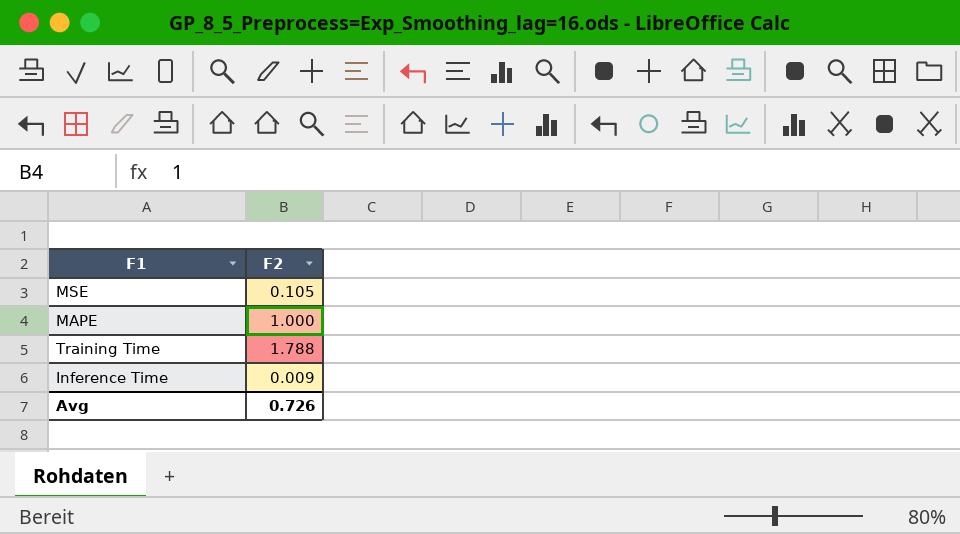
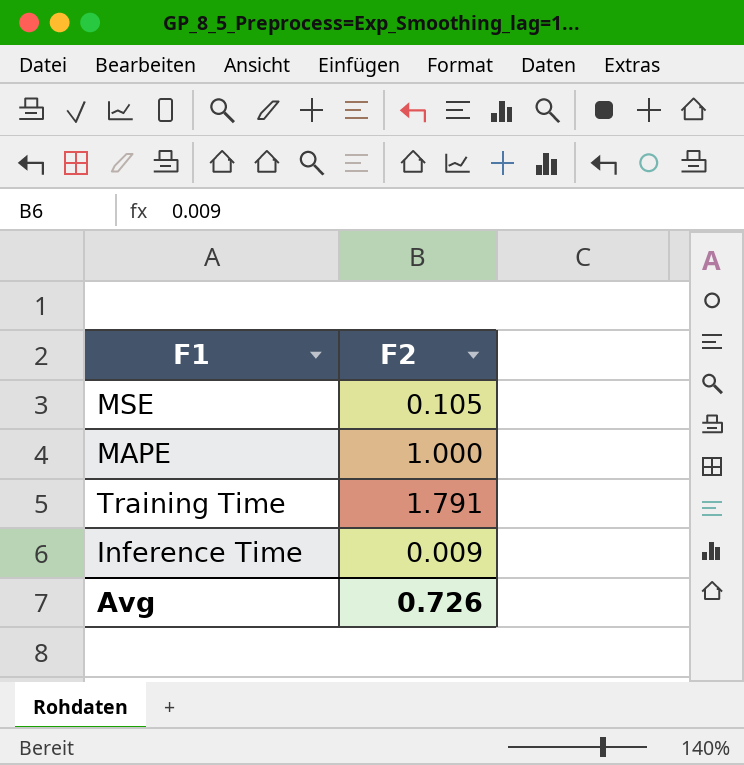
Training Time | F2: 1.788 -> 1.791

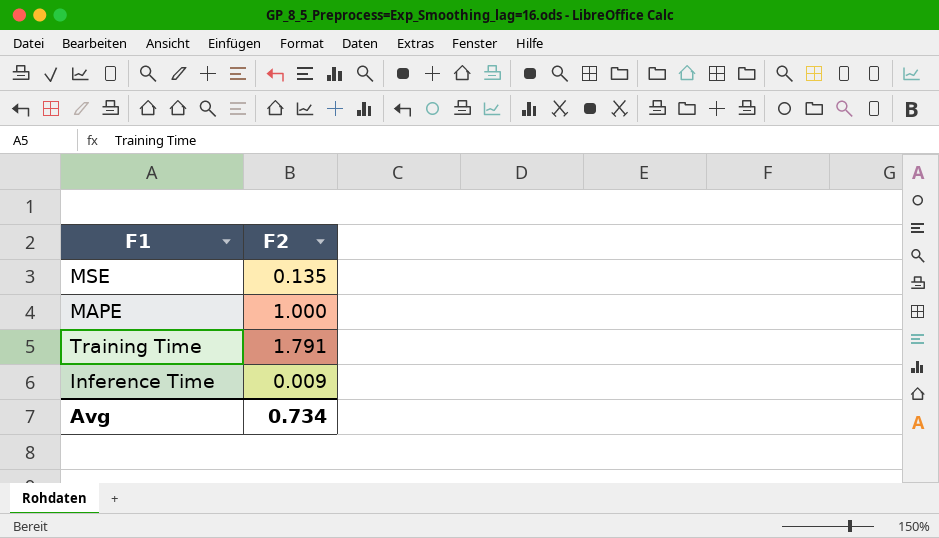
MSE | F2: 0.105 -> 0.135
Avg | F2: 0.726 -> 0.734

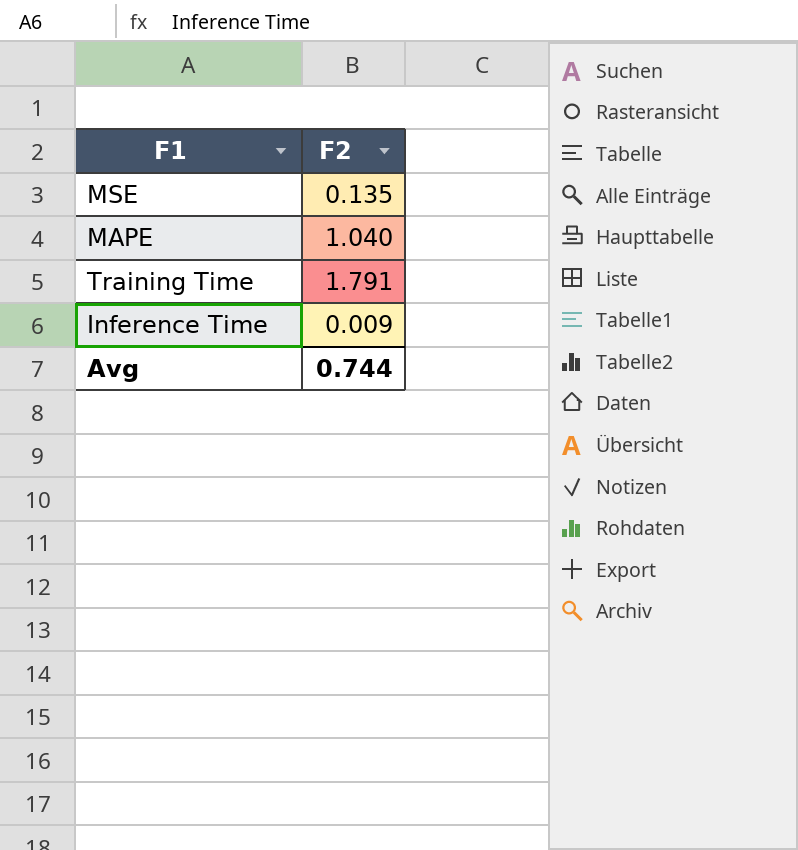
MAPE | F2: 1.000 -> 1.040
Avg | F2: 0.734 -> 0.744

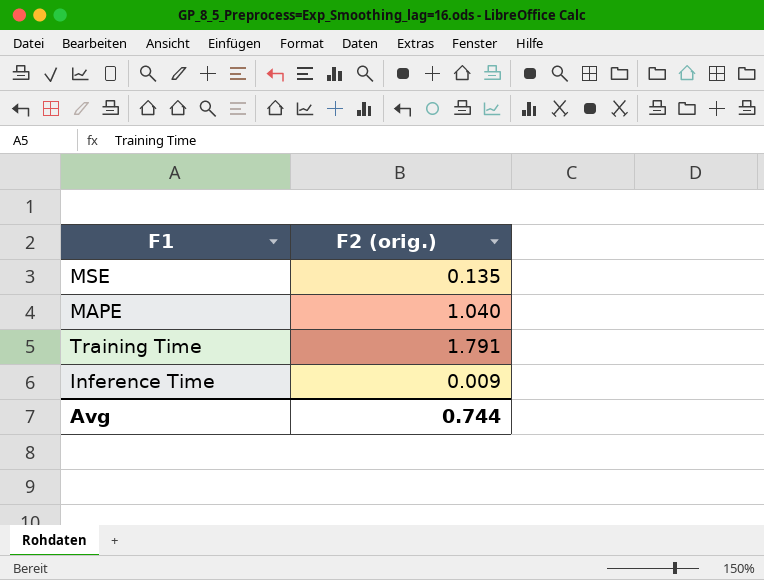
column name: F2 -> F2 (orig.)

